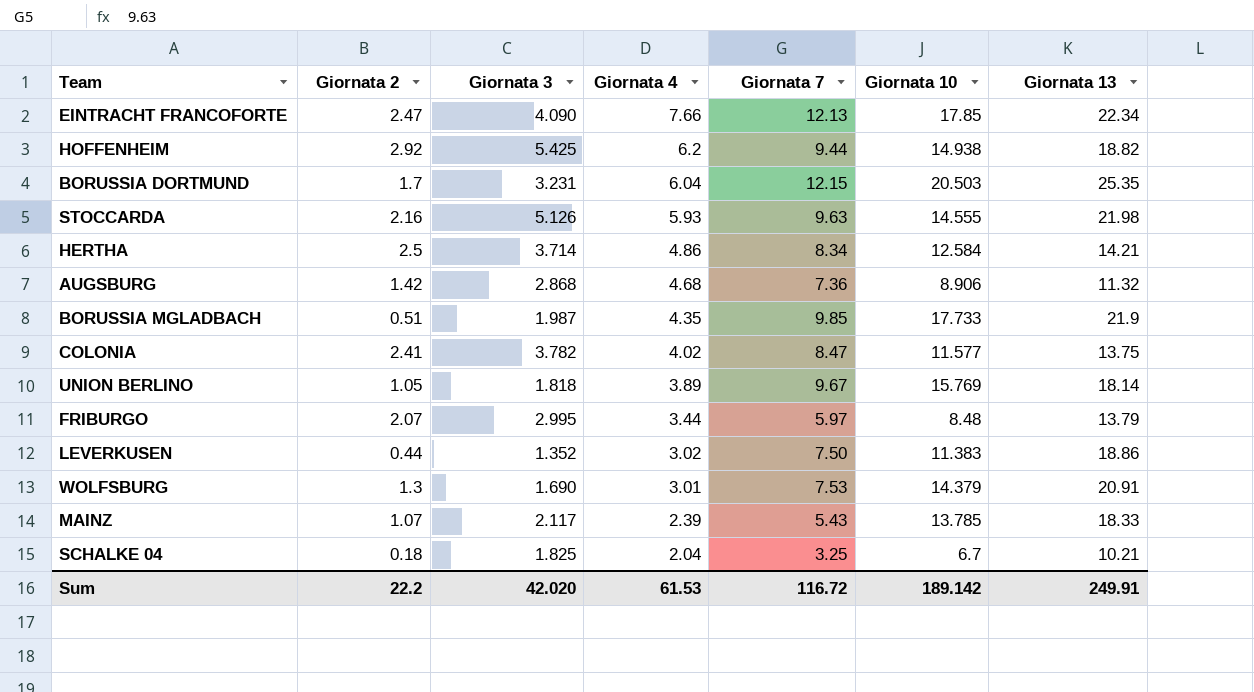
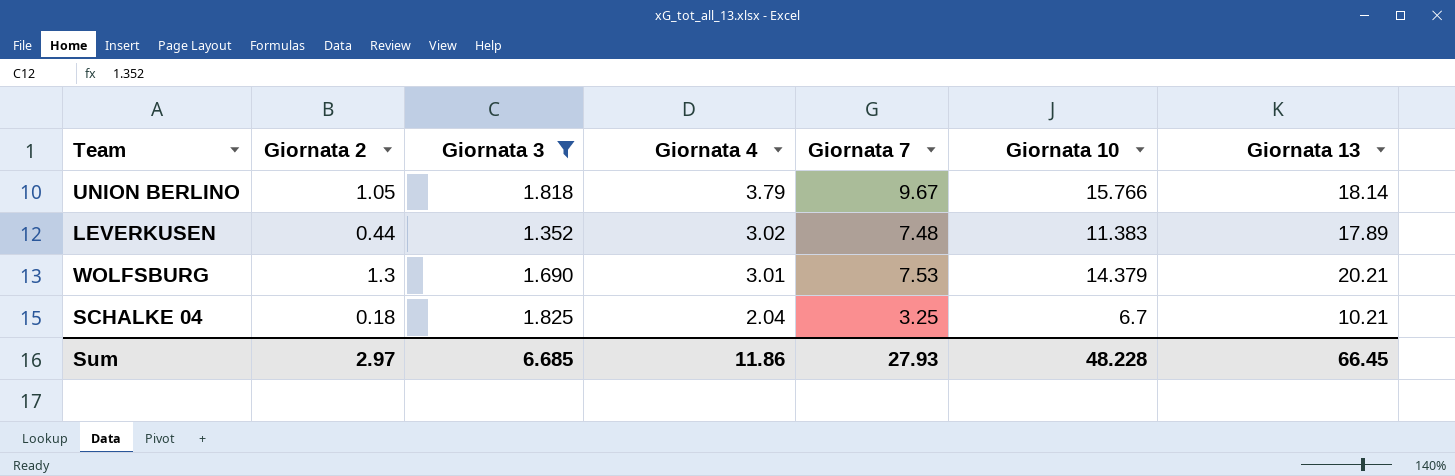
filter: none -> Giornata 3 <= 1.825
UNION BERLINO | Giornata 4: 3.89 -> 3.79
UNION BERLINO | Giornata 10: 15.769 -> 15.766
LEVERKUSEN | Giornata 7: 7.50 -> 7.48
LEVERKUSEN | Giornata 13: 18.86 -> 17.89
WOLFSBURG | Giornata 13: 20.91 -> 20.21
Sum | Giornata 2: 22.2 -> 2.97
Sum | Giornata 3: 42.020 -> 6.685
Sum | Giornata 4: 61.53 -> 11.86
Sum | Giornata 7: 116.72 -> 27.93
Sum | Giornata 10: 189.142 -> 48.228
Sum | Giornata 13: 249.91 -> 66.45

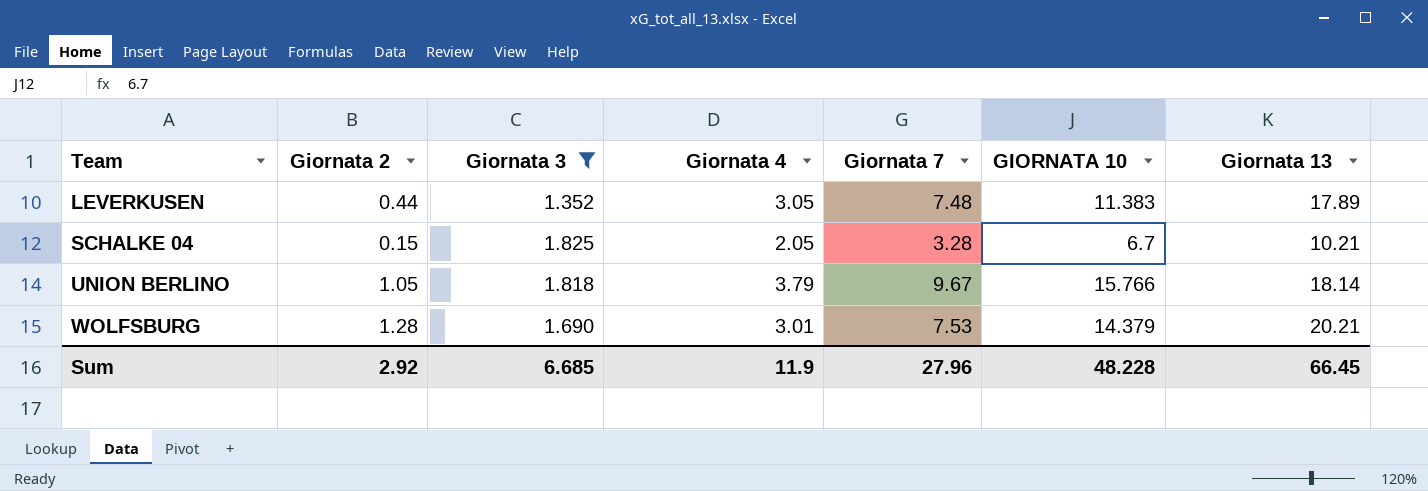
row order: Giornata 4 descending -> Team ascending
column name: Giornata 10 -> GIORNATA 10
LEVERKUSEN | Giornata 4: 3.02 -> 3.05
SCHALKE 04 | Giornata 2: 0.18 -> 0.15
SCHALKE 04 | Giornata 4: 2.04 -> 2.05
SCHALKE 04 | Giornata 7: 3.25 -> 3.28
WOLFSBURG | Giornata 2: 1.3 -> 1.28
Sum | Giornata 2: 2.97 -> 2.92
Sum | Giornata 4: 11.86 -> 11.9
Sum | Giornata 7: 27.93 -> 27.96

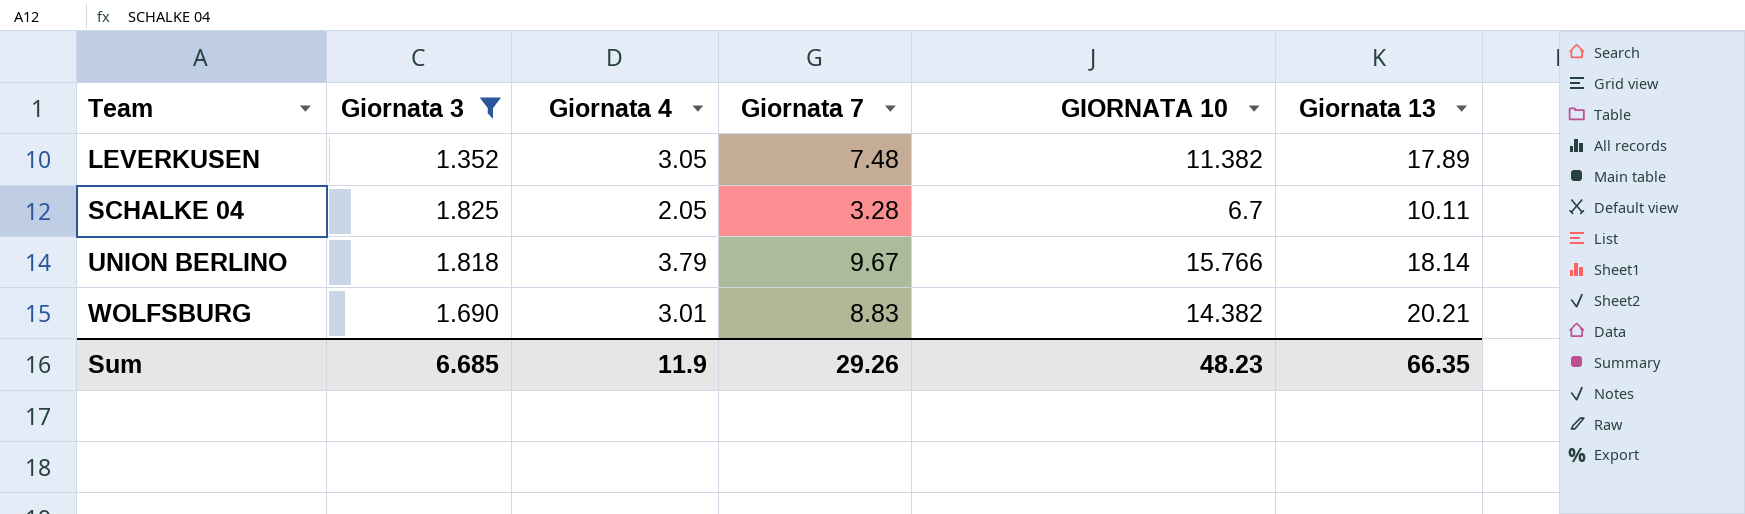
column Giornata 2 | position: 2 -> none
LEVERKUSEN | GIORNATA 10: 11.383 -> 11.382
SCHALKE 04 | Giornata 13: 10.21 -> 10.11
WOLFSBURG | Giornata 7: 7.53 -> 8.83
WOLFSBURG | GIORNATA 10: 14.379 -> 14.382
Sum | Giornata 7: 27.96 -> 29.26
Sum | GIORNATA 10: 48.228 -> 48.23
Sum | Giornata 13: 66.45 -> 66.35

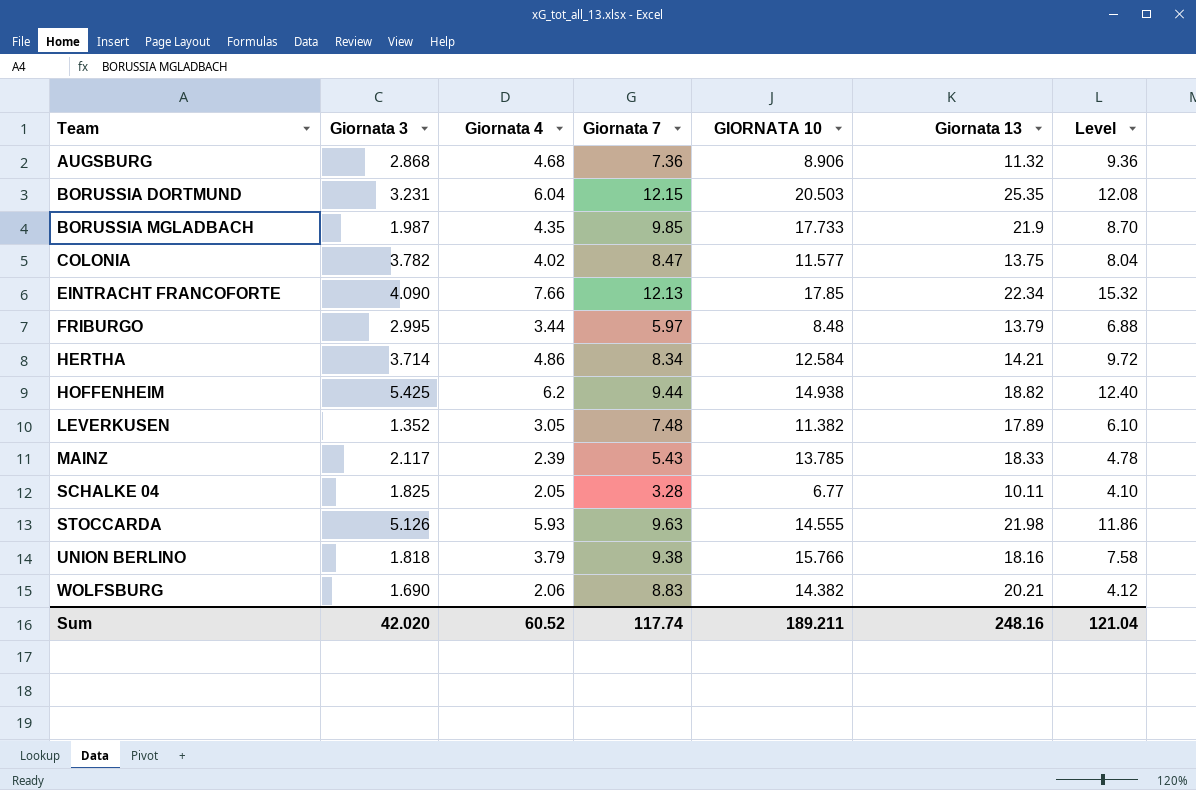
filter: Giornata 3 <= 1.825 -> none
column Level | formula: none -> [Giornata 4] * 2
SCHALKE 04 | GIORNATA 10: 6.7 -> 6.77
UNION BERLINO | Giornata 7: 9.67 -> 9.38
UNION BERLINO | Giornata 13: 18.14 -> 18.16
WOLFSBURG | Giornata 4: 3.01 -> 2.06
Sum | Giornata 3: 6.685 -> 42.020
Sum | Giornata 4: 11.9 -> 60.52
Sum | Giornata 7: 29.26 -> 117.74
Sum | GIORNATA 10: 48.23 -> 189.211
Sum | Giornata 13: 66.35 -> 248.16

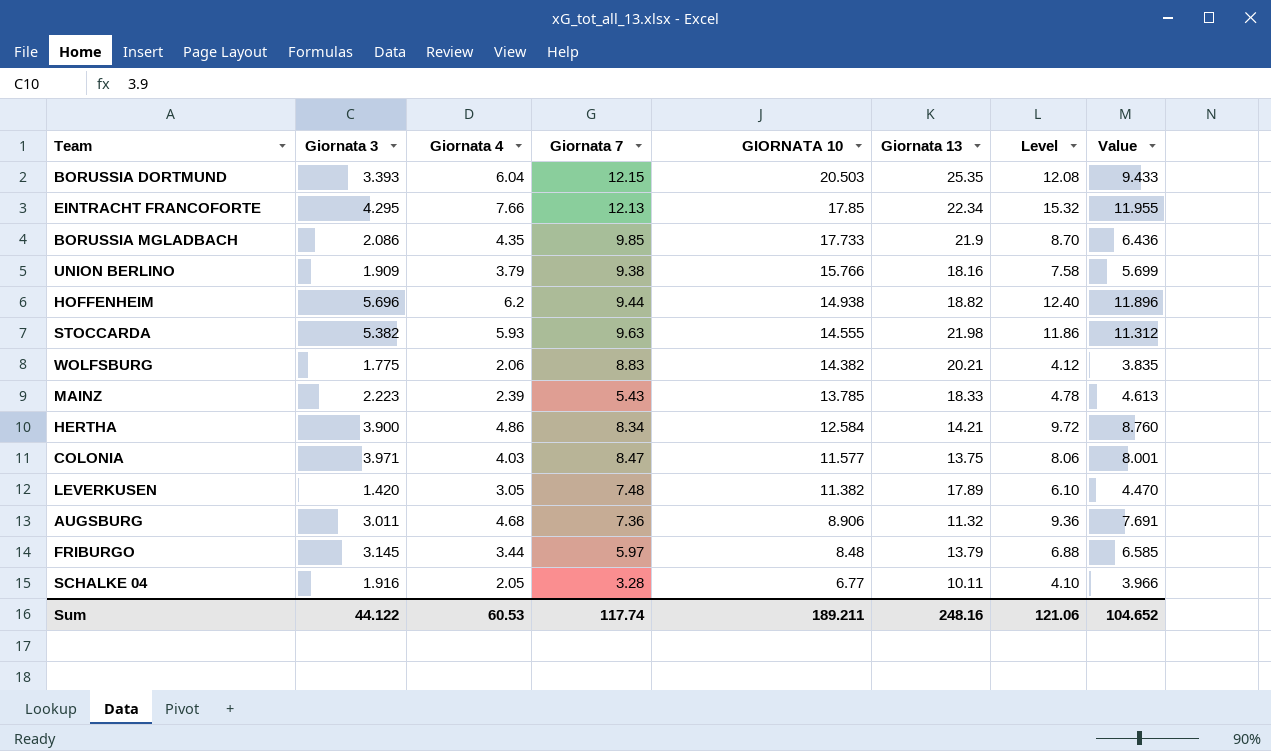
row order: Team ascending -> GIORNATA 10 descending
column Value | formula: none -> [Giornata 3] + [Giornata 4]
BORUSSIA DORTMUND | Giornata 3: 3.231 -> 3.393
EINTRACHT FRANCOFORTE | Giornata 3: 4.090 -> 4.295
BORUSSIA MGLADBACH | Giornata 3: 1.987 -> 2.086
UNION BERLINO | Giornata 3: 1.818 -> 1.909
HOFFENHEIM | Giornata 3: 5.425 -> 5.696
STOCCARDA | Giornata 3: 5.126 -> 5.382
WOLFSBURG | Giornata 3: 1.690 -> 1.775
MAINZ | Giornata 3: 2.117 -> 2.223
HERTHA | Giornata 3: 3.714 -> 3.900
COLONIA | Giornata 3: 3.782 -> 3.971
COLONIA | Giornata 4: 4.02 -> 4.03
COLONIA | Level: 8.04 -> 8.06
LEVERKUSEN | Giornata 3: 1.352 -> 1.420
AUGSBURG | Giornata 3: 2.868 -> 3.011
FRIBURGO | Giornata 3: 2.995 -> 3.145
SCHALKE 04 | Giornata 3: 1.825 -> 1.916
Sum | Giornata 3: 42.020 -> 44.122
Sum | Giornata 4: 60.52 -> 60.53
Sum | Level: 121.04 -> 121.06

